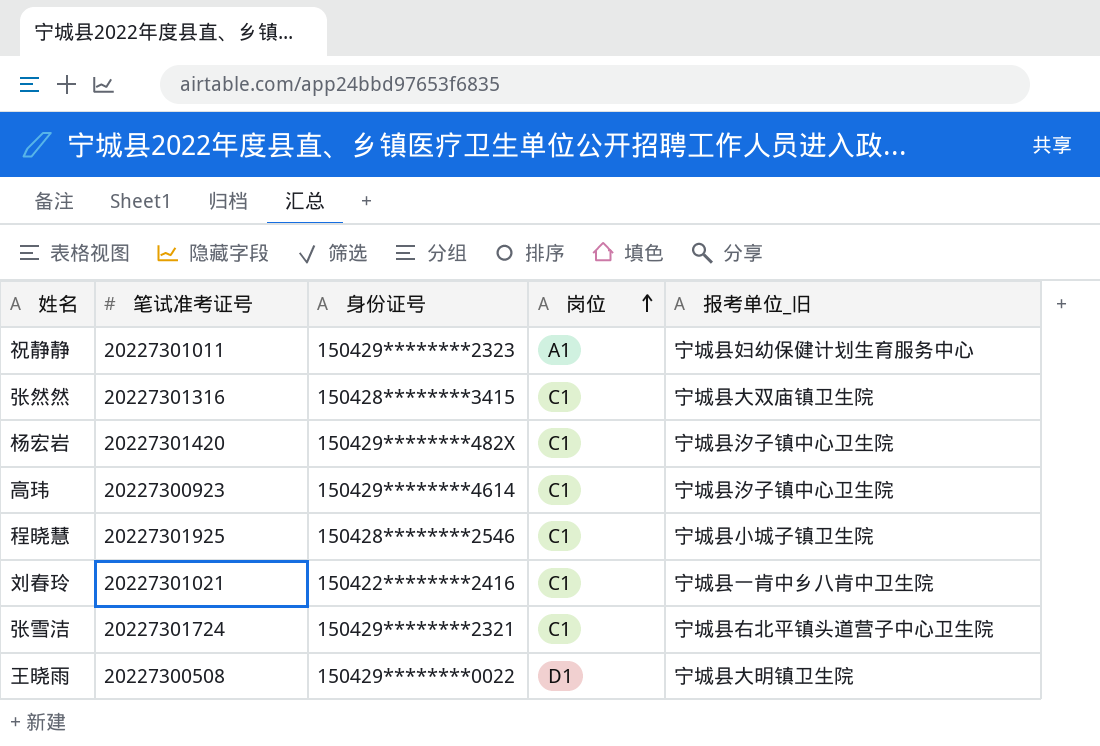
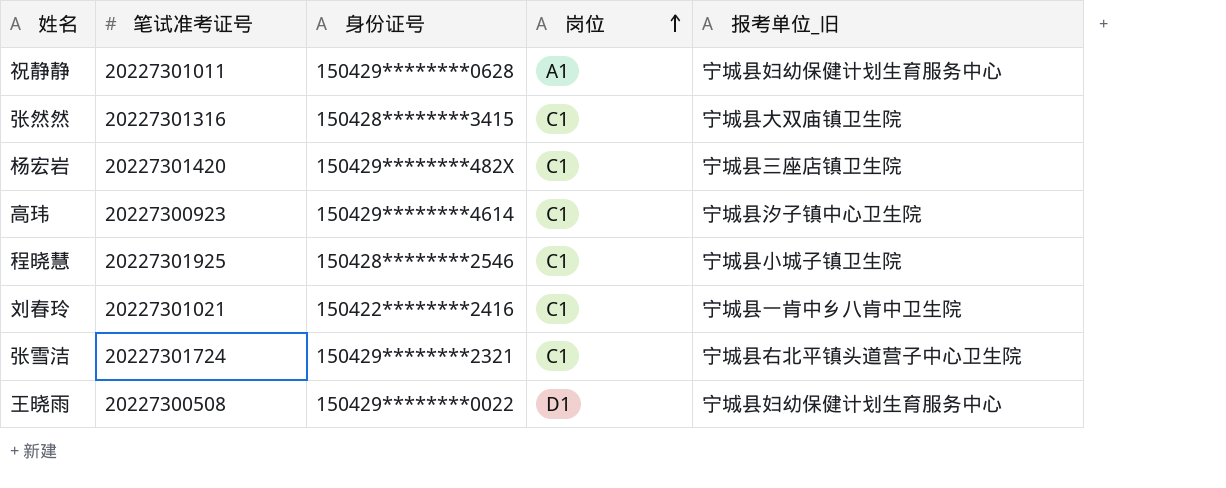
祝静静 | 身份证号: 150429********2323 -> 150429********0628
杨宏岩 | 报考单位_旧: 宁城县汐子镇中心卫生院 -> 宁城县三座店镇卫生院
王晓雨 | 报考单位_旧: 宁城县大明镇卫生院 -> 宁城县妇幼保健计划生育服务中心

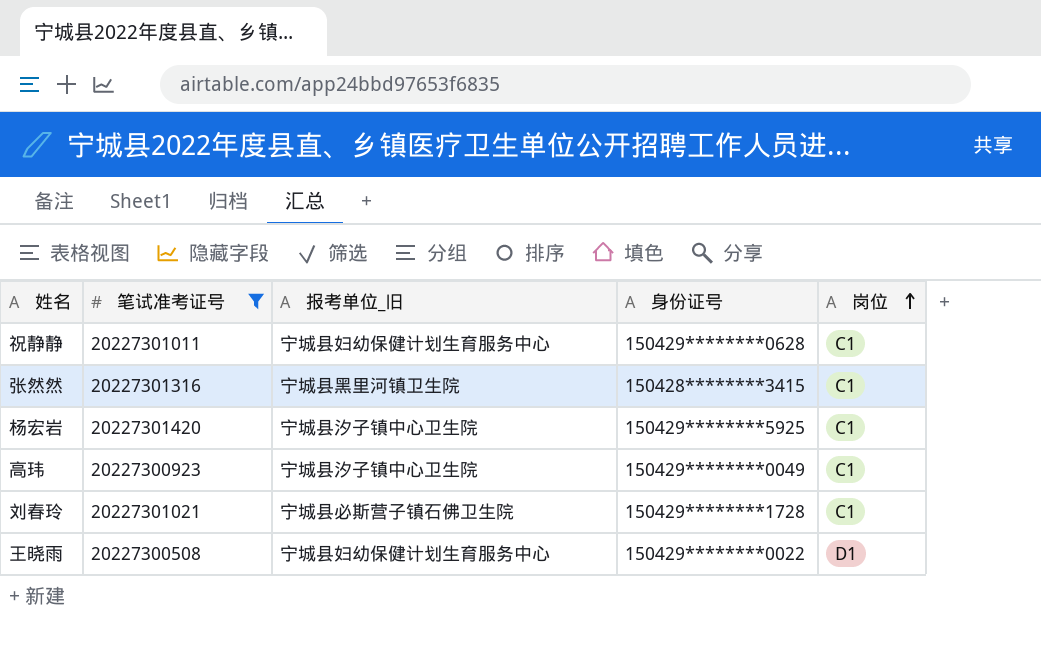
filter: none -> 笔试准考证号 <= 20227301420
column 报考单位_旧 | position: 5 -> 3
祝静静 | 岗位: A1 -> C1
张然然 | 报考单位_旧: 宁城县大双庙镇卫生院 -> 宁城县黑里河镇卫生院
杨宏岩 | 报考单位_旧: 宁城县三座店镇卫生院 -> 宁城县汐子镇中心卫生院
杨宏岩 | 身份证号: 150429********482X -> 150429********5925
高玮 | 身份证号: 150429********4614 -> 150429********0049
刘春玲 | 报考单位_旧: 宁城县一肯中乡八肯中卫生院 -> 宁城县必斯营子镇石佛卫生院
刘春玲 | 身份证号: 150422********2416 -> 150429********1728

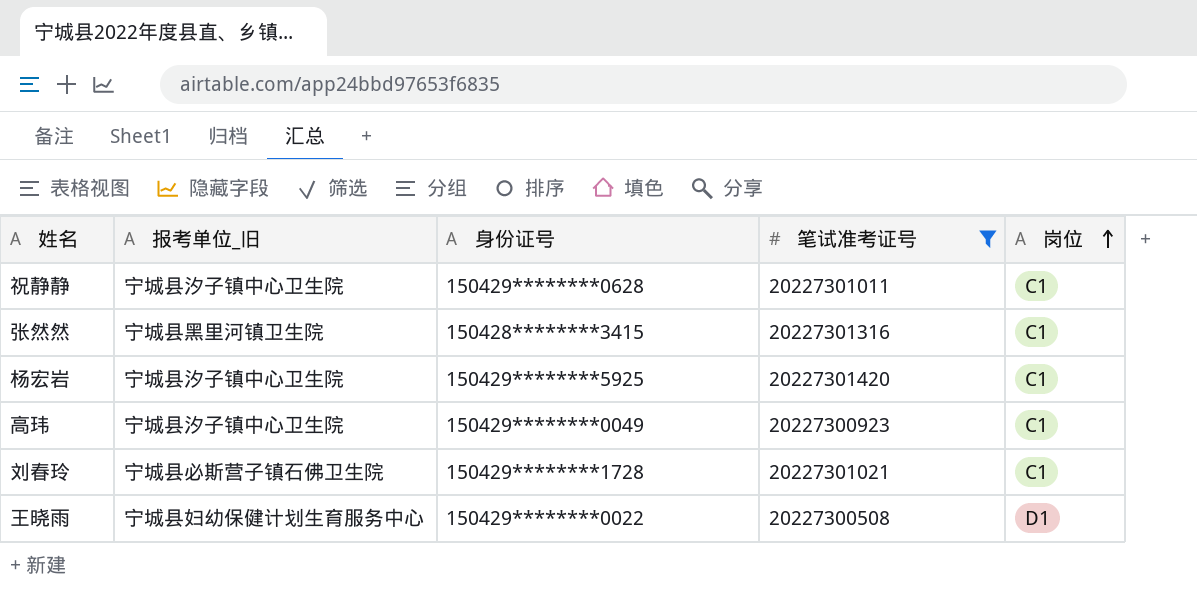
column 笔试准考证号 | position: 2 -> 4
祝静静 | 报考单位_旧: 宁城县妇幼保健计划生育服务中心 -> 宁城县汐子镇中心卫生院

